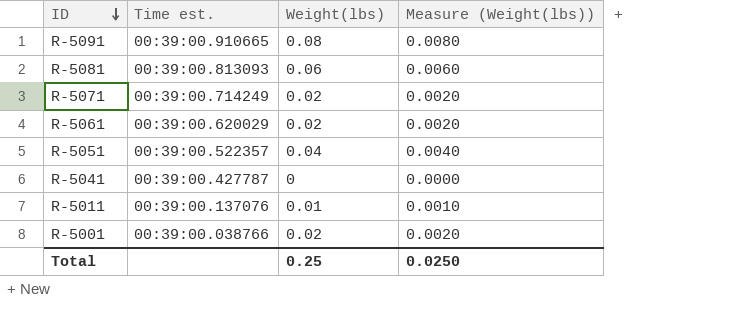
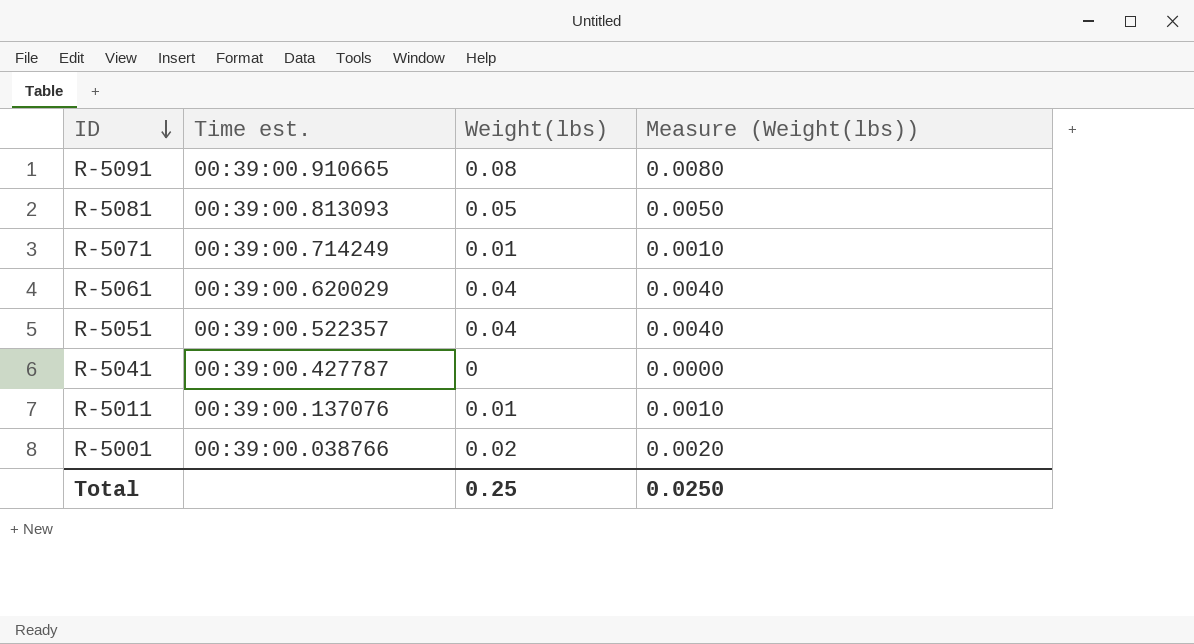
R-5081 | Weight(lbs): 0.06 -> 0.05
R-5081 | Measure (Weight(lbs)): 0.0060 -> 0.0050
R-5071 | Weight(lbs): 0.02 -> 0.01
R-5071 | Measure (Weight(lbs)): 0.0020 -> 0.0010
R-5061 | Weight(lbs): 0.02 -> 0.04
R-5061 | Measure (Weight(lbs)): 0.0020 -> 0.0040

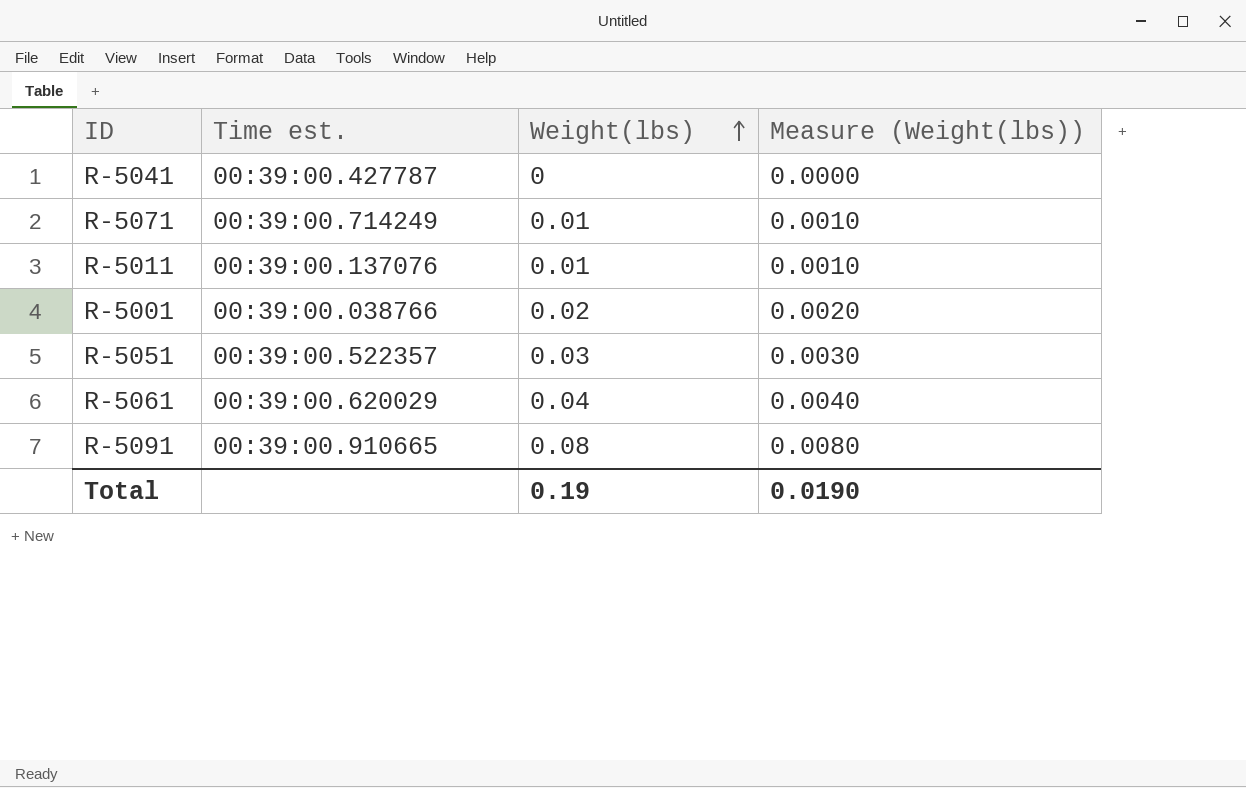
row order: ID descending -> Weight(lbs) ascending
row R-5081: 00:39:00.813093 | 0.05 | 0.0050 -> none
R-5051 | Weight(lbs): 0.04 -> 0.03
R-5051 | Measure (Weight(lbs)): 0.0040 -> 0.0030
Total | Weight(lbs): 0.25 -> 0.19
Total | Measure (Weight(lbs)): 0.0250 -> 0.0190

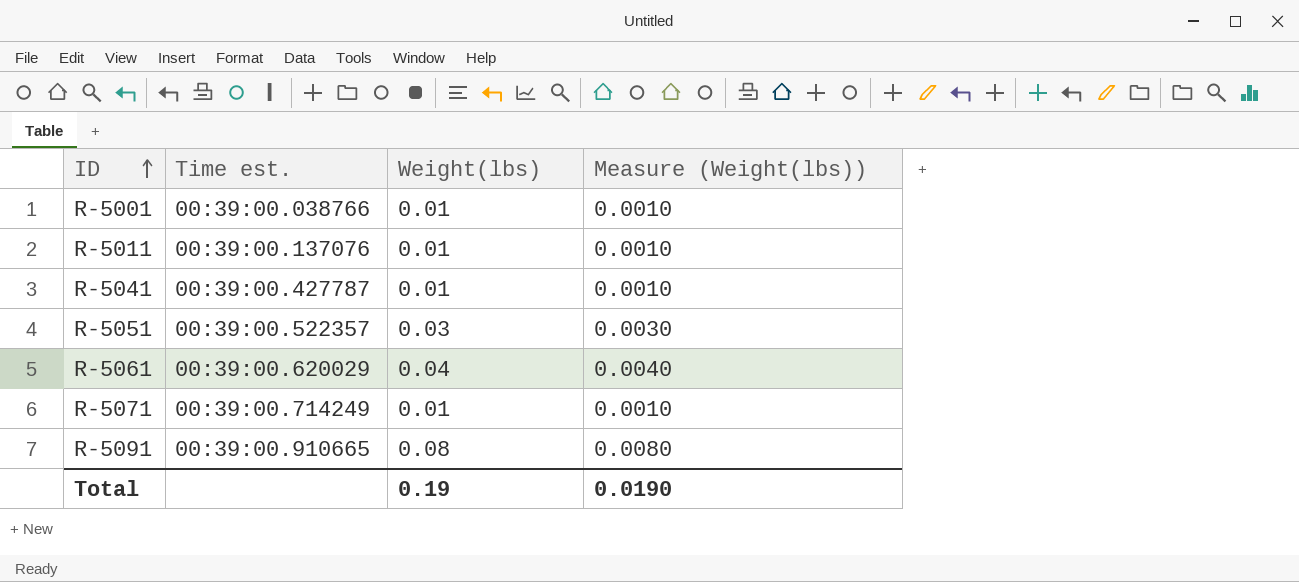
row order: Weight(lbs) ascending -> ID ascending
R-5001 | Weight(lbs): 0.02 -> 0.01
R-5001 | Measure (Weight(lbs)): 0.0020 -> 0.0010
R-5041 | Weight(lbs): 0 -> 0.01
R-5041 | Measure (Weight(lbs)): 0.0000 -> 0.0010

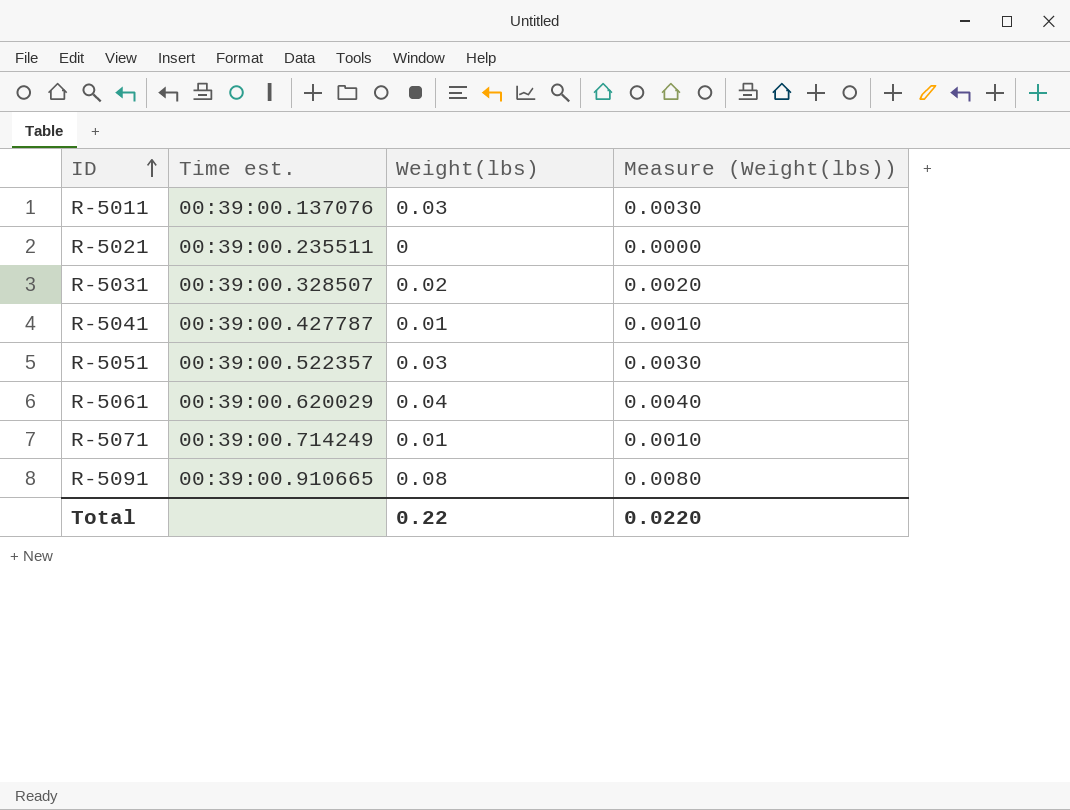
row R-5001: 00:39:00.038766 | 0.01 | 0.0010 -> none
R-5011 | Weight(lbs): 0.01 -> 0.03
R-5011 | Measure (Weight(lbs)): 0.0010 -> 0.0030
row R-5021: none -> 00:39:00.235511 | 0 | 0.0000
row R-5031: none -> 00:39:00.328507 | 0.02 | 0.0020
Total | Weight(lbs): 0.19 -> 0.22
Total | Measure (Weight(lbs)): 0.0190 -> 0.0220

